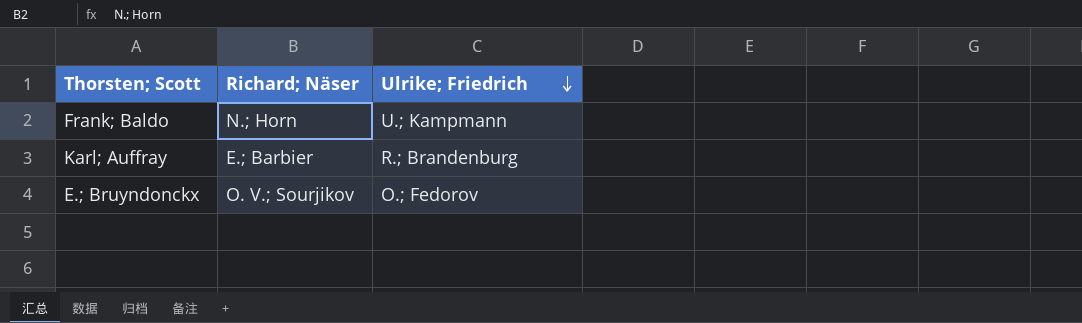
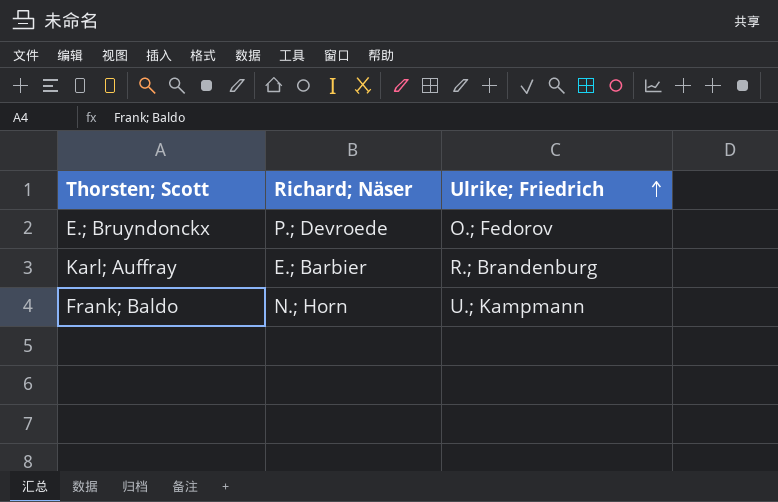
row order: Ulrike; Friedrich descending -> Ulrike; Friedrich ascending
E.; Bruyndonckx | Richard; Näser: O. V.; Sourjikov -> P.; Devroede

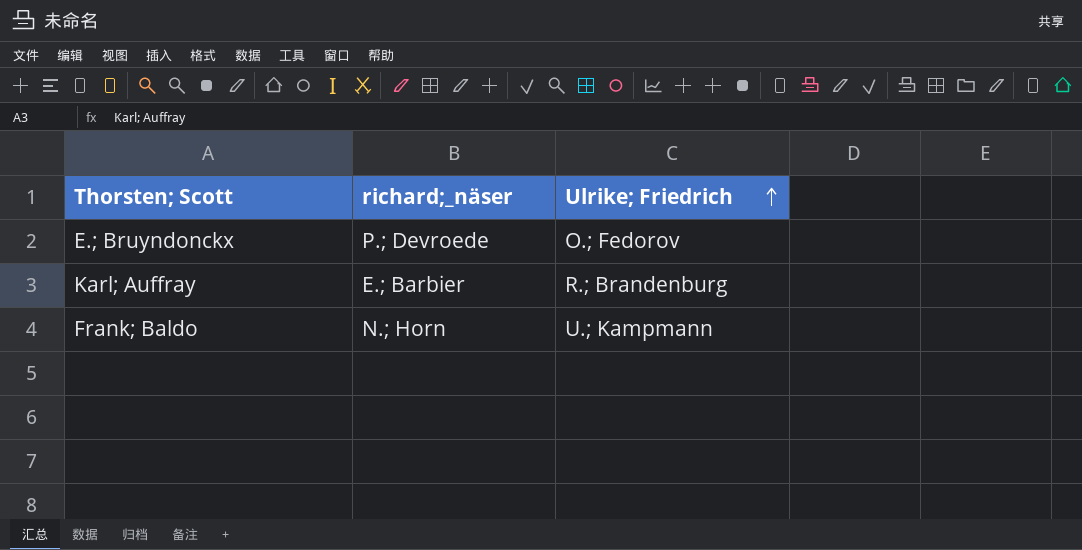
column name: Richard; Näser -> richard;_näser

